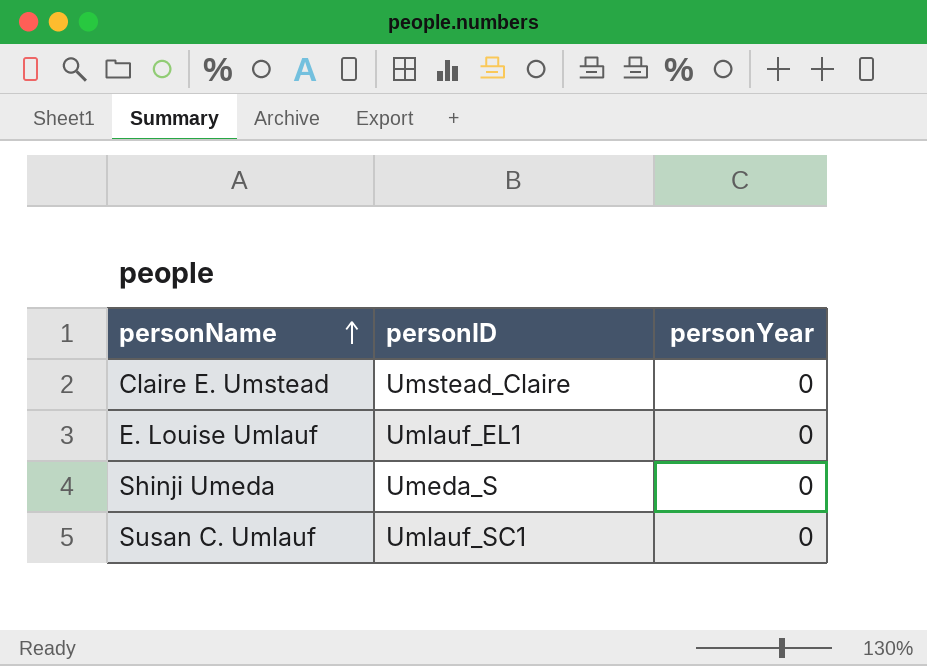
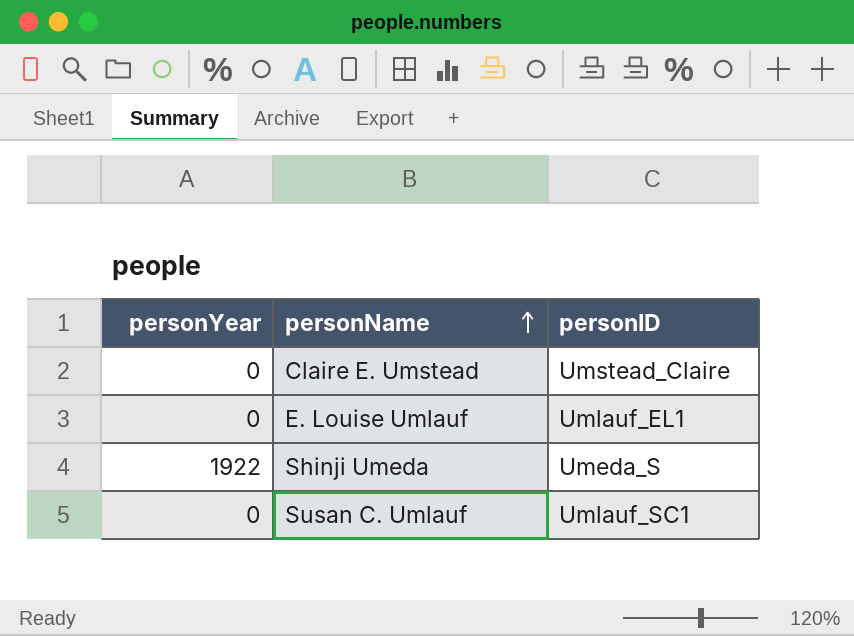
column personYear | position: 3 -> 1
Shinji Umeda | personYear: 0 -> 1922

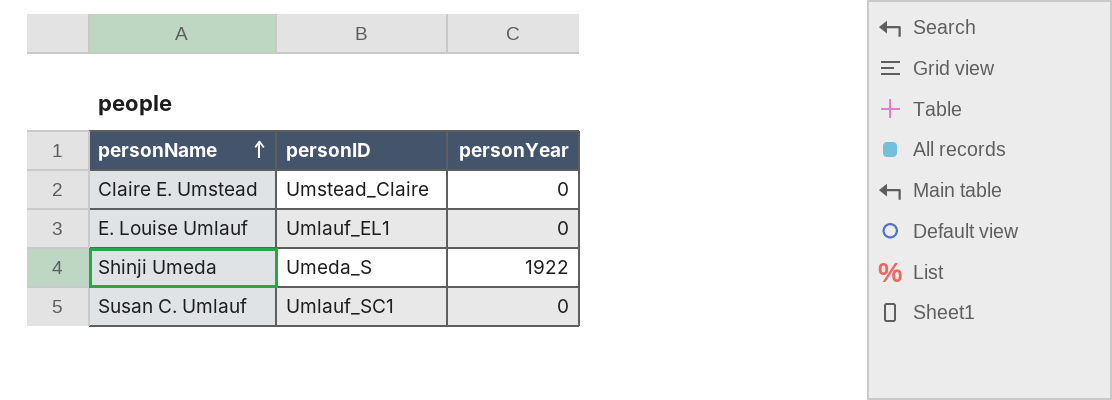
column personYear | position: 1 -> 3

